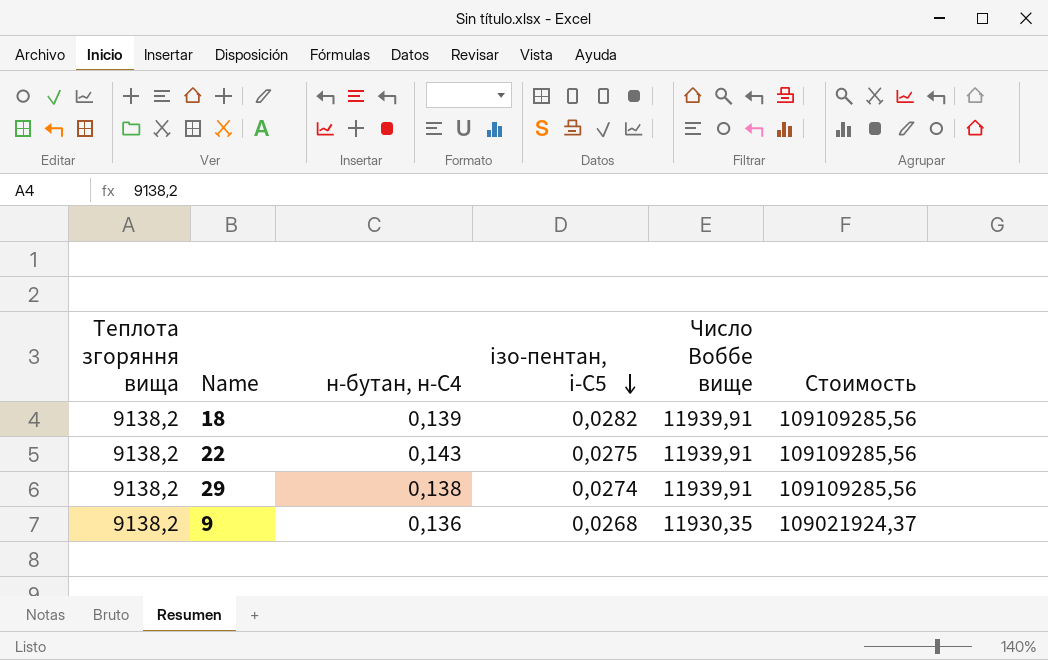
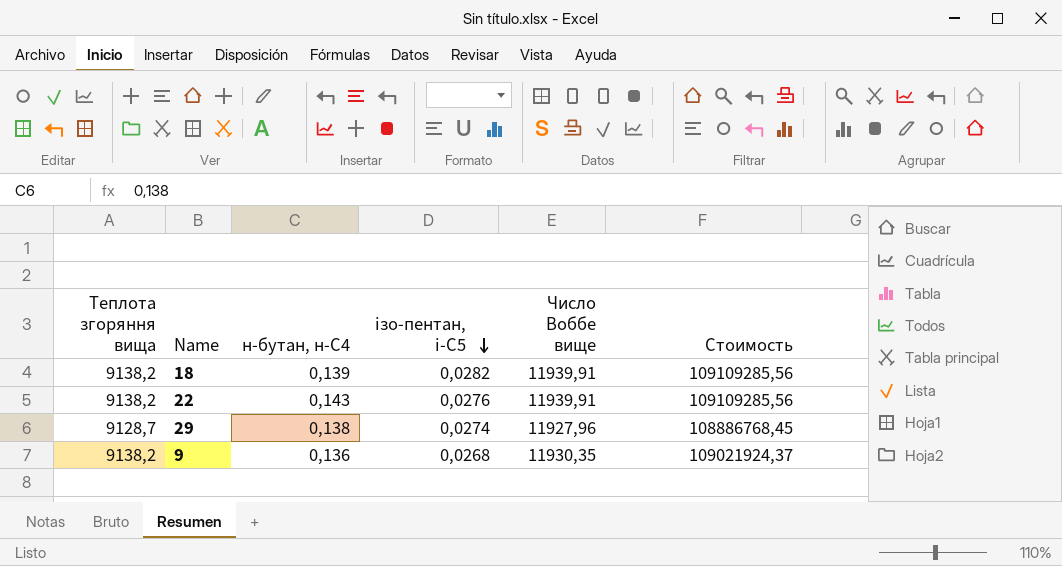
22 | ізо-пентан, і-С5: 0,0275 -> 0,0276
29 | Теплота згоряння вища: 9138,2 -> 9128,7
29 | Число Воббе вище: 11939,91 -> 11927,96
29 | Стоимость: 109109285,56 -> 108886768,45

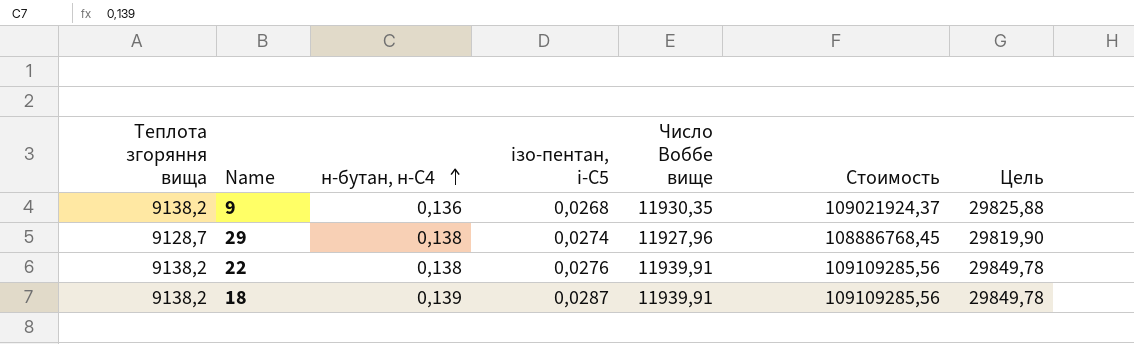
row order: ізо-пентан, і-С5 descending -> н-бутан, н-С4 ascending
column Цель | formula: none -> [Число Воббе вище] * 2,5
22 | н-бутан, н-С4: 0,143 -> 0,138
18 | ізо-пентан, і-С5: 0,0282 -> 0,0287

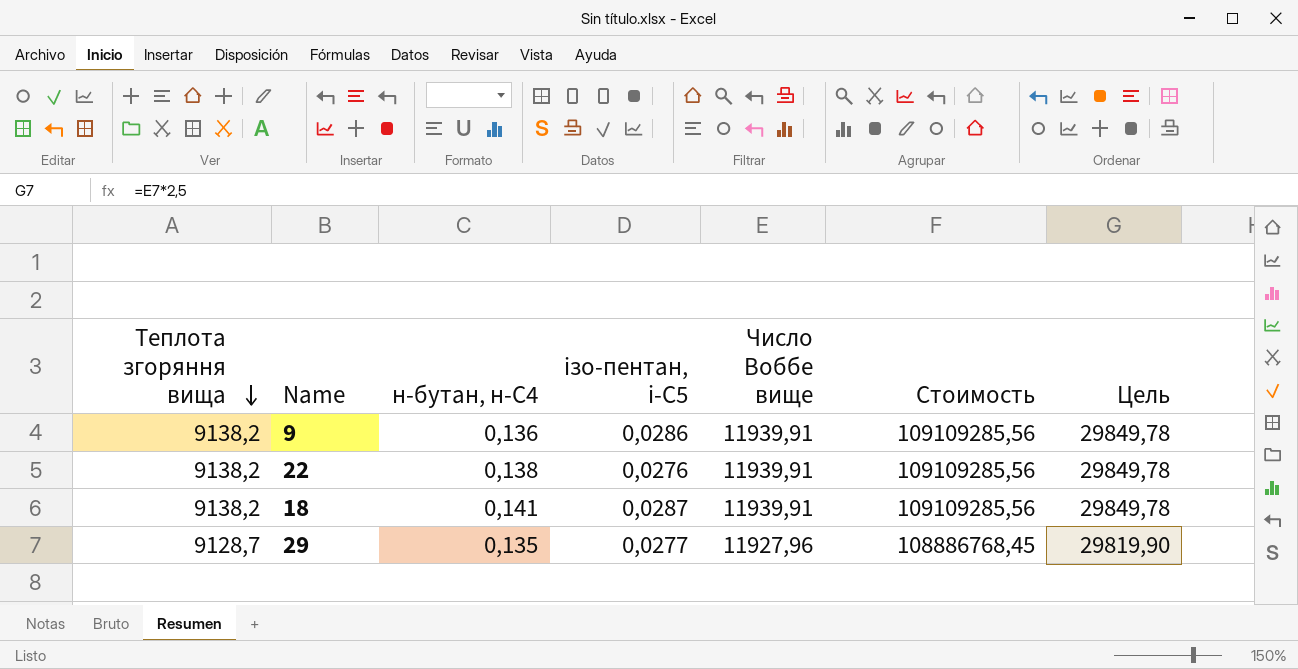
row order: н-бутан, н-С4 ascending -> Теплота згоряння вища descending
9 | ізо-пентан, і-С5: 0,0268 -> 0,0286
9 | Число Воббе вище: 11930,35 -> 11939,91
9 | Стоимость: 109021924,37 -> 109109285,56
9 | Цель: 29825,88 -> 29849,78
18 | н-бутан, н-С4: 0,139 -> 0,141
29 | н-бутан, н-С4: 0,138 -> 0,135
29 | ізо-пентан, і-С5: 0,0274 -> 0,0277

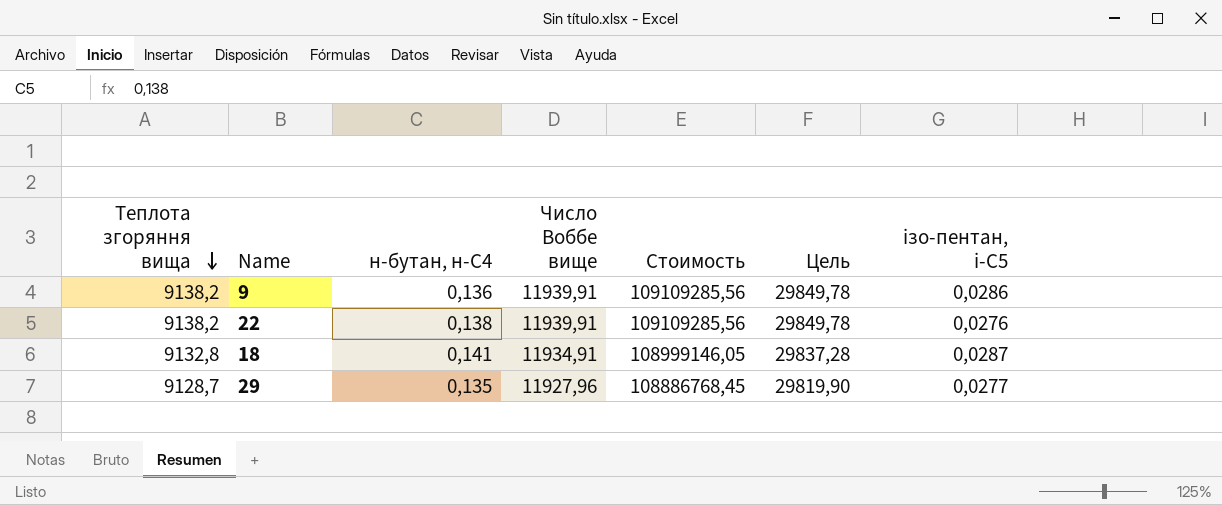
column ізо-пентан, і-С5 | position: 4 -> 7
18 | Теплота згоряння вища: 9138,2 -> 9132,8
18 | Число Воббе вище: 11939,91 -> 11934,91
18 | Стоимость: 109109285,56 -> 108999146,05
18 | Цель: 29849,78 -> 29837,28

